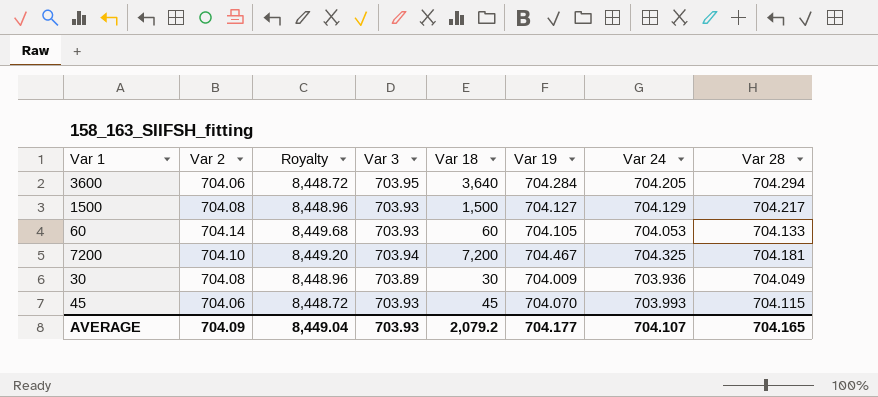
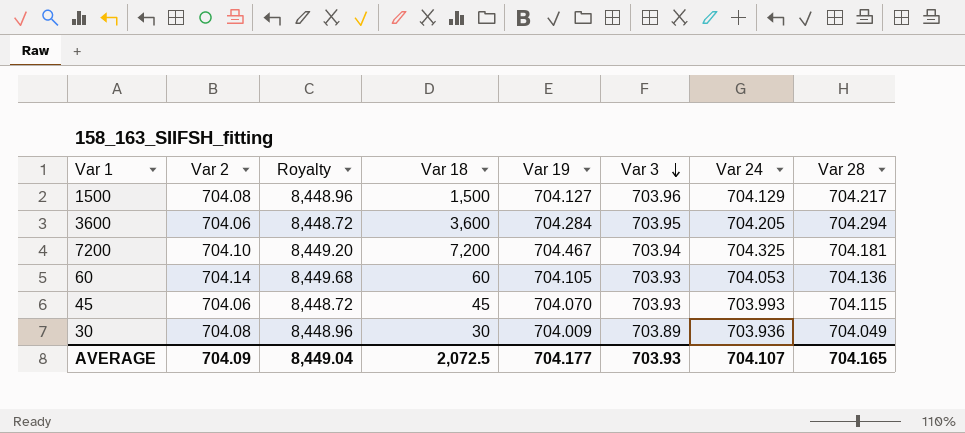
row order: none -> Var 3 descending
column Var 3 | position: 4 -> 6
1500 | Var 3: 703.93 -> 703.96
3600 | Var 18: 3,640 -> 3,600
60 | Var 28: 704.133 -> 704.136
AVERAGE | Var 18: 2,079.2 -> 2,072.5

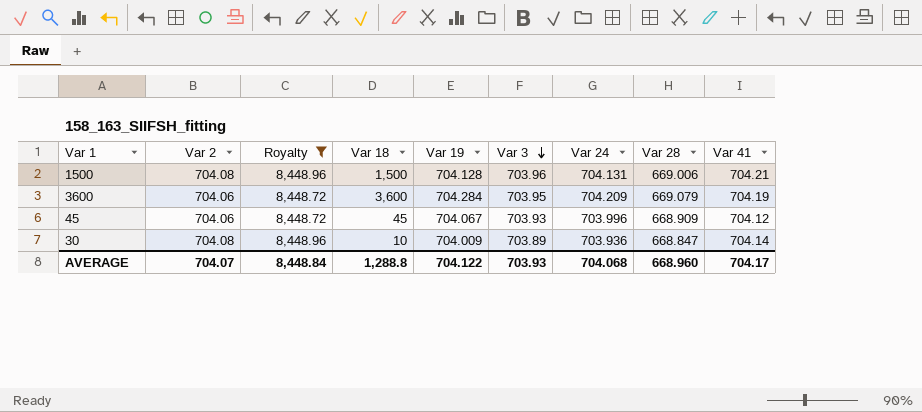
filter: none -> Royalty <= 8,448.96
column Var 41 | position: none -> 9
1500 | Var 19: 704.127 -> 704.128
1500 | Var 24: 704.129 -> 704.131
1500 | Var 28: 704.217 -> 669.006
3600 | Var 24: 704.205 -> 704.209
3600 | Var 28: 704.294 -> 669.079
45 | Var 19: 704.070 -> 704.067
45 | Var 24: 703.993 -> 703.996
45 | Var 28: 704.115 -> 668.909
30 | Var 18: 30 -> 10
30 | Var 28: 704.049 -> 668.847
AVERAGE | Var 2: 704.09 -> 704.07
AVERAGE | Royalty: 8,449.04 -> 8,448.84
AVERAGE | Var 18: 2,072.5 -> 1,288.8
AVERAGE | Var 19: 704.177 -> 704.122
AVERAGE | Var 24: 704.107 -> 704.068
AVERAGE | Var 28: 704.165 -> 668.960

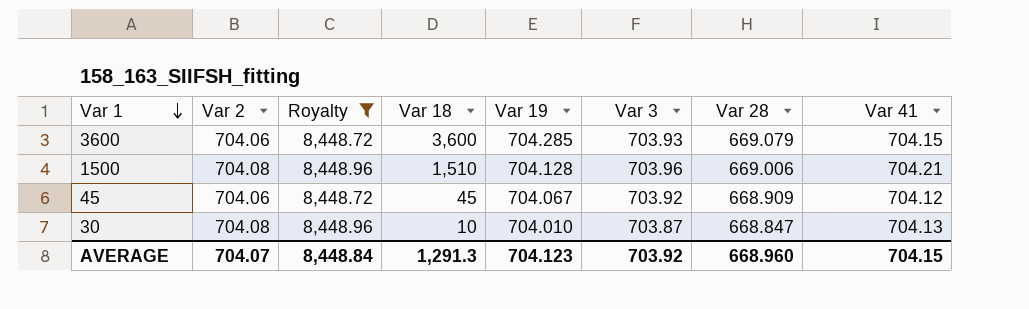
row order: Var 3 descending -> Var 1 descending
column Var 24 | position: 7 -> none
3600 | Var 19: 704.284 -> 704.285
3600 | Var 3: 703.95 -> 703.93
3600 | Var 41: 704.19 -> 704.15
1500 | Var 18: 1,500 -> 1,510
45 | Var 3: 703.93 -> 703.92
30 | Var 19: 704.009 -> 704.010
30 | Var 3: 703.89 -> 703.87
30 | Var 41: 704.14 -> 704.13
AVERAGE | Var 18: 1,288.8 -> 1,291.3
AVERAGE | Var 19: 704.122 -> 704.123
AVERAGE | Var 3: 703.93 -> 703.92
AVERAGE | Var 41: 704.17 -> 704.15

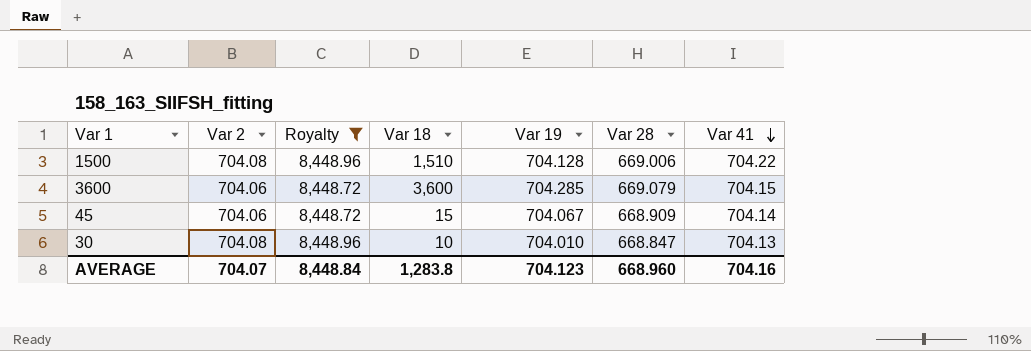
row order: Var 1 descending -> Var 41 descending
column Var 3 | position: 6 -> none
1500 | Var 41: 704.21 -> 704.22
45 | Var 18: 45 -> 15
45 | Var 41: 704.12 -> 704.14
AVERAGE | Var 18: 1,291.3 -> 1,283.8
AVERAGE | Var 41: 704.15 -> 704.16

